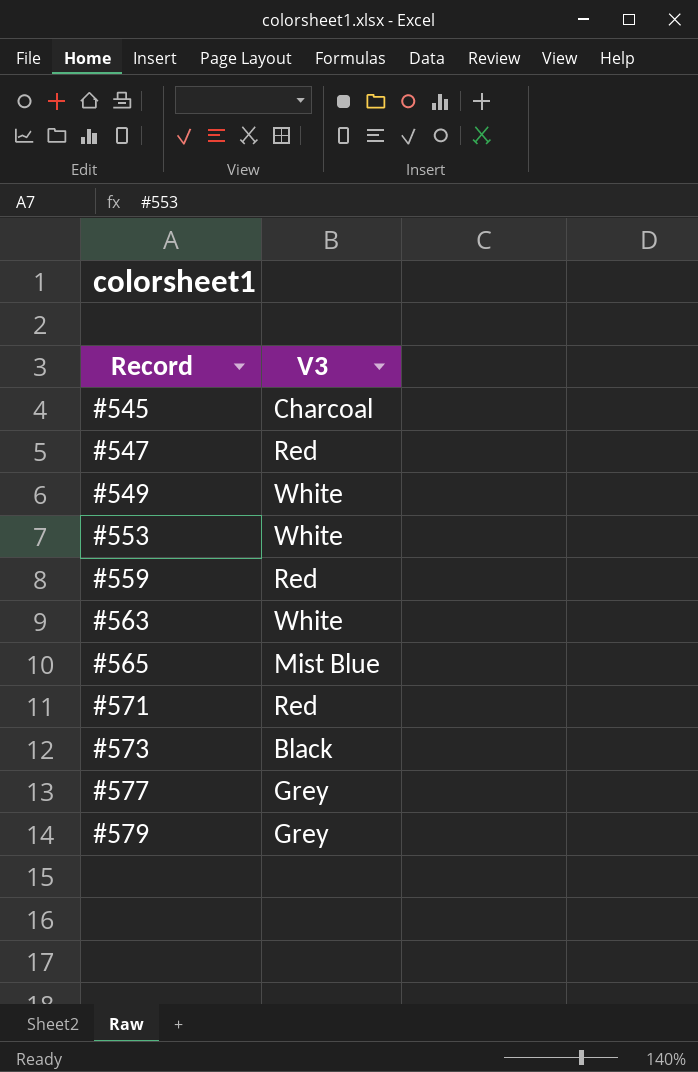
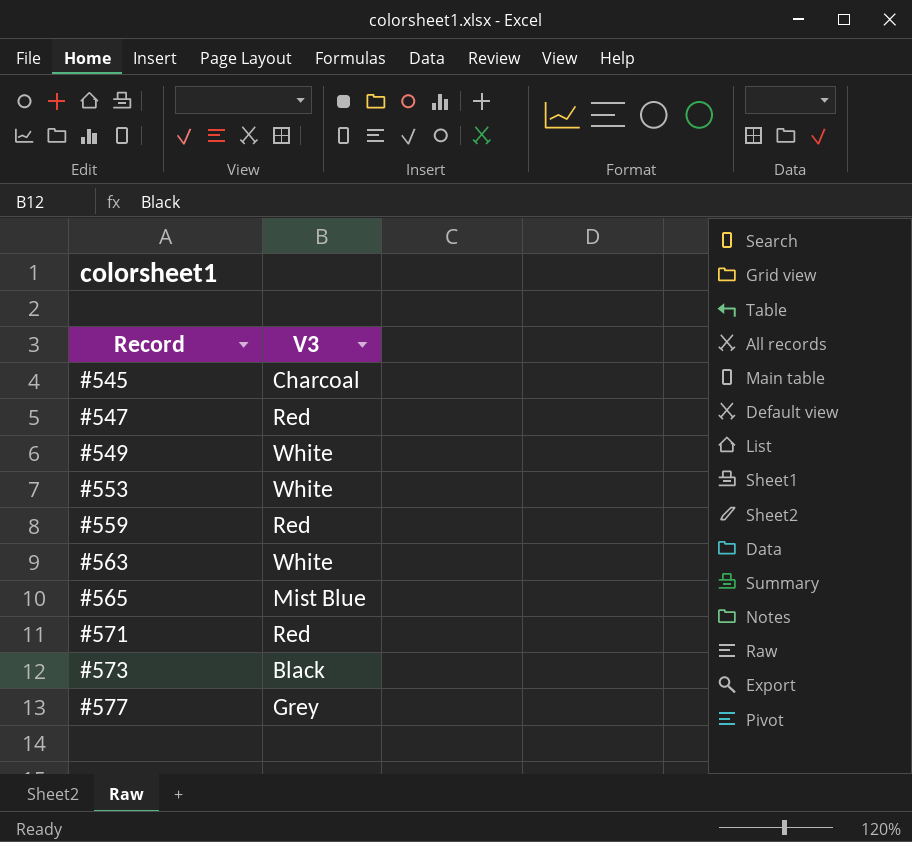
row #579: Grey -> none

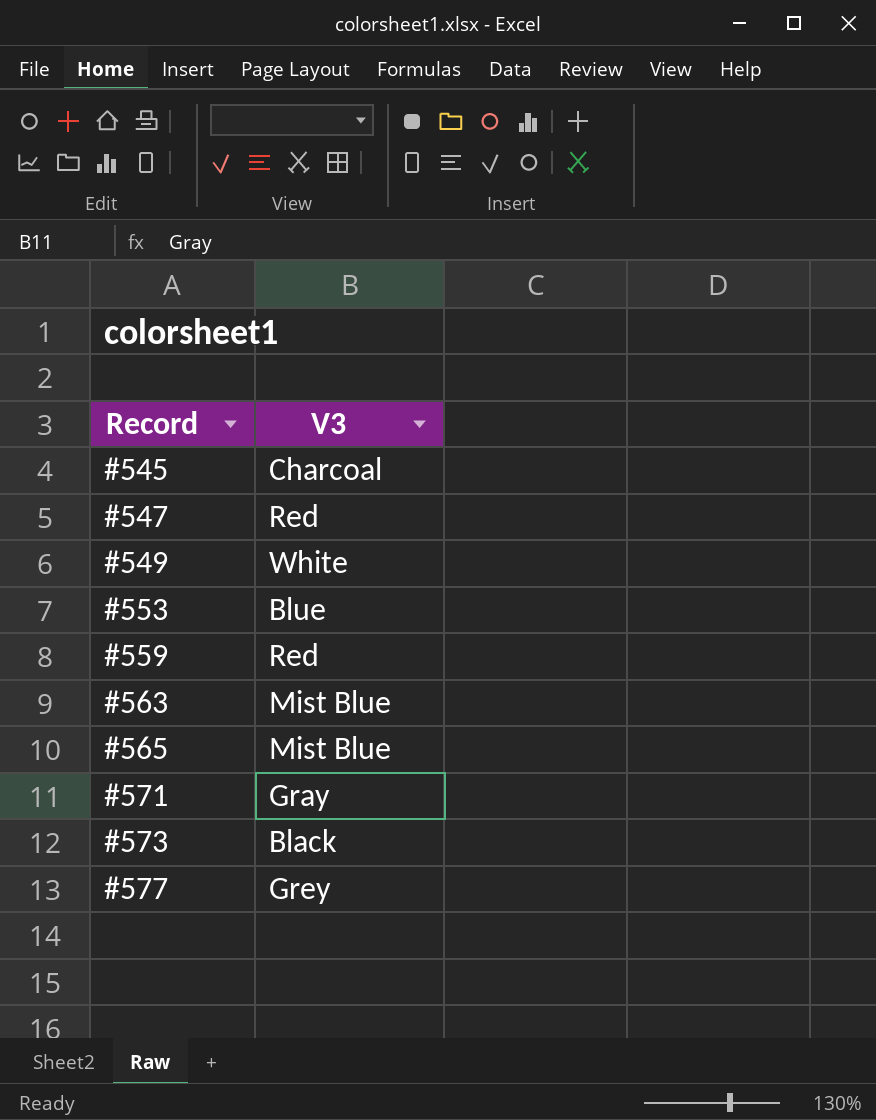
#553 | V3: White -> Blue
#563 | V3: White -> Mist Blue
#571 | V3: Red -> Gray

